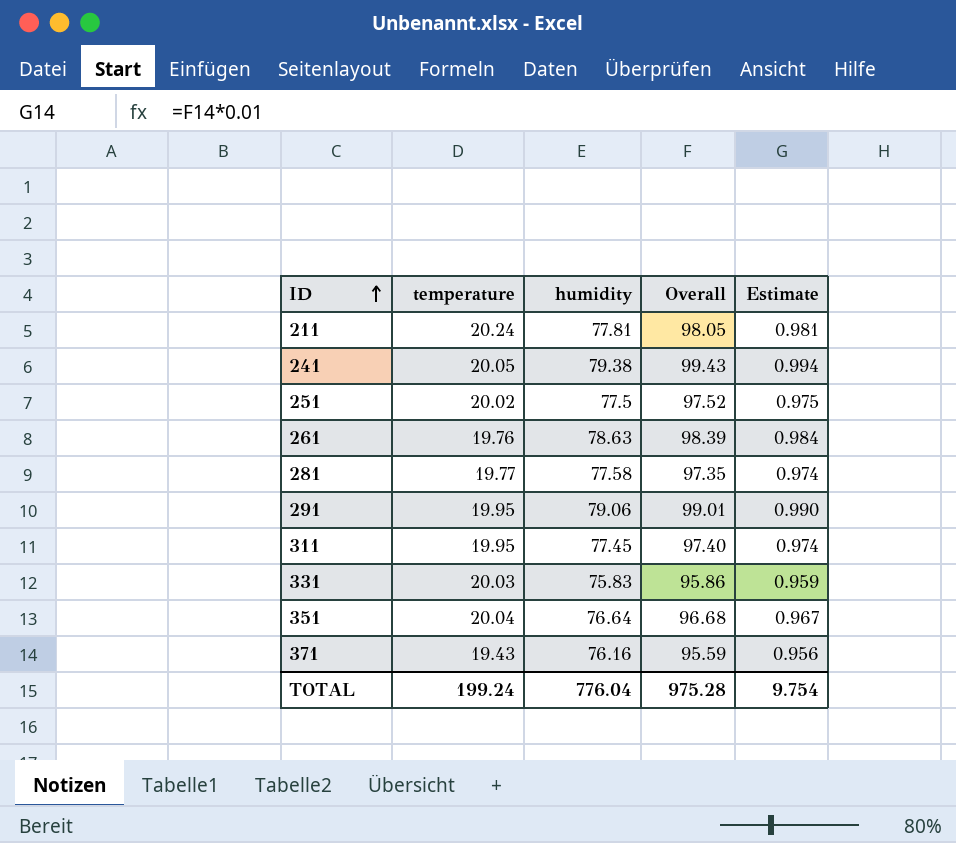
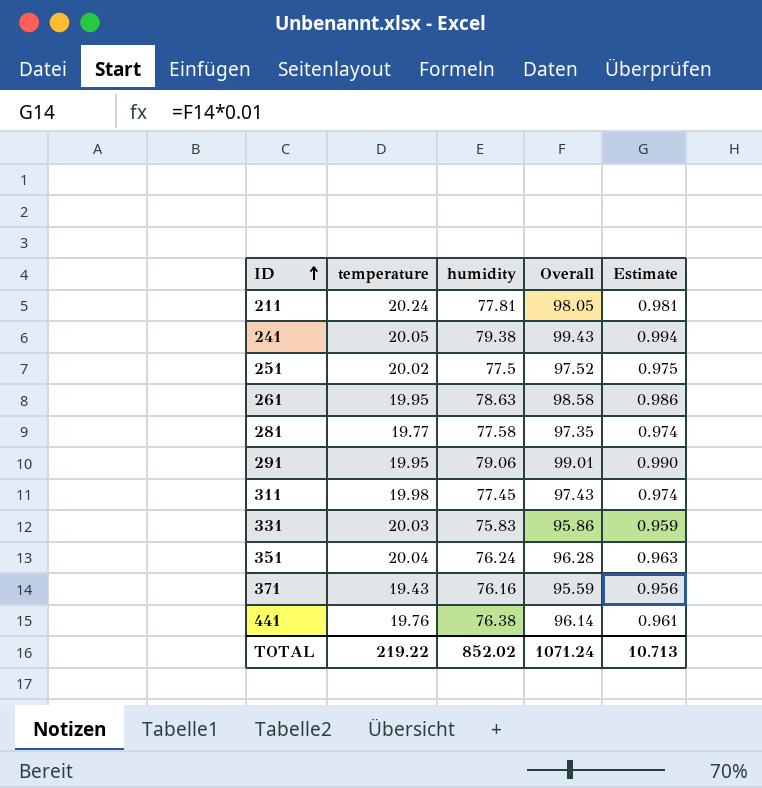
261 | temperature: 19.76 -> 19.95
261 | Overall: 98.39 -> 98.58
261 | Estimate: 0.984 -> 0.986
311 | temperature: 19.95 -> 19.98
311 | Overall: 97.40 -> 97.43
351 | humidity: 76.64 -> 76.24
351 | Overall: 96.68 -> 96.28
351 | Estimate: 0.967 -> 0.963
row 441: none -> 19.76 | 76.38 | 96.14 | 0.961
TOTAL | temperature: 199.24 -> 219.22
TOTAL | humidity: 776.04 -> 852.02
TOTAL | Overall: 975.28 -> 1071.24
TOTAL | Estimate: 9.754 -> 10.713

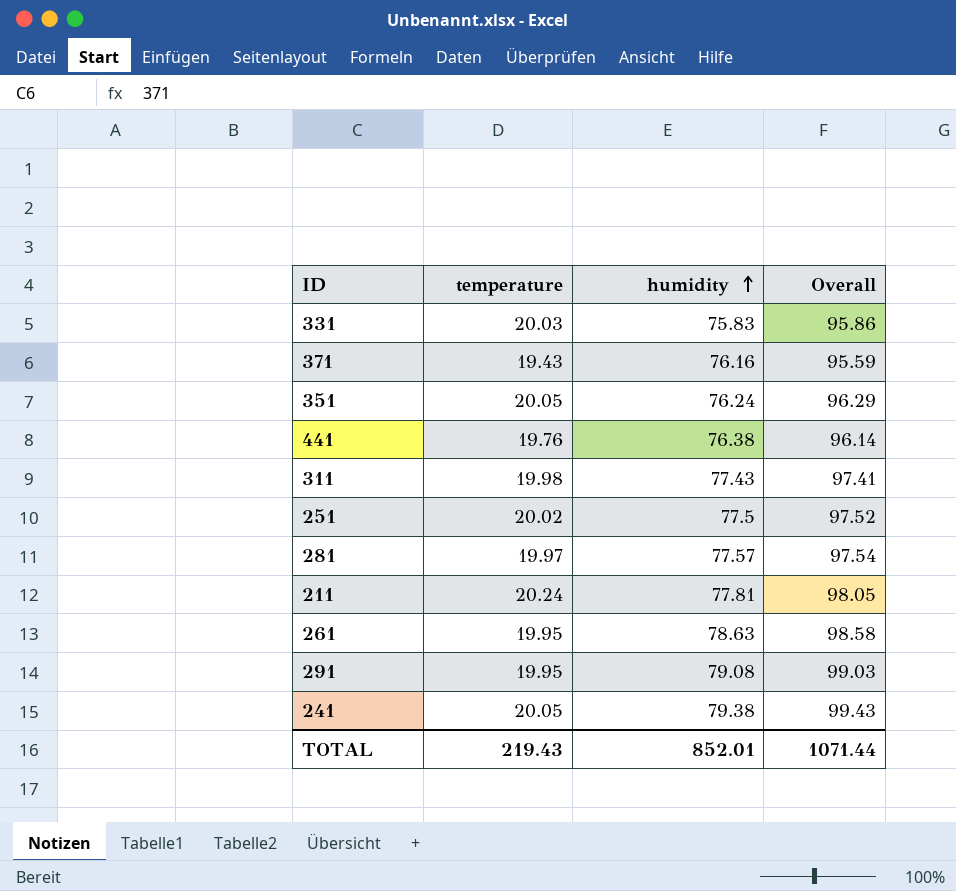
row order: ID ascending -> humidity ascending
column Estimate | formula: [Overall] * 0.01 -> none
351 | temperature: 20.04 -> 20.05
351 | Overall: 96.28 -> 96.29
311 | humidity: 77.45 -> 77.43
311 | Overall: 97.43 -> 97.41
281 | temperature: 19.77 -> 19.97
281 | humidity: 77.58 -> 77.57
281 | Overall: 97.35 -> 97.54
291 | humidity: 79.06 -> 79.08
291 | Overall: 99.01 -> 99.03
TOTAL | temperature: 219.22 -> 219.43
TOTAL | humidity: 852.02 -> 852.01
TOTAL | Overall: 1071.24 -> 1071.44

